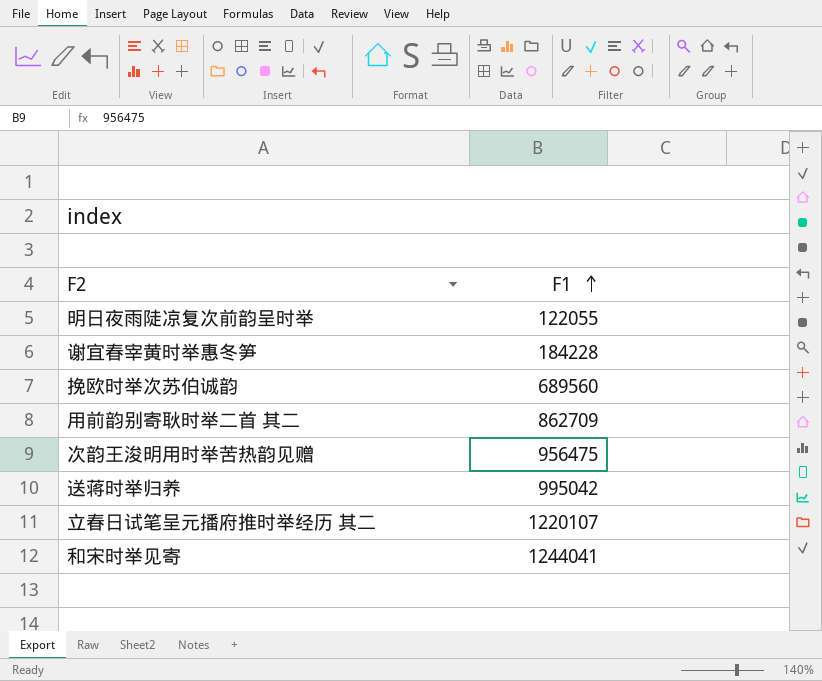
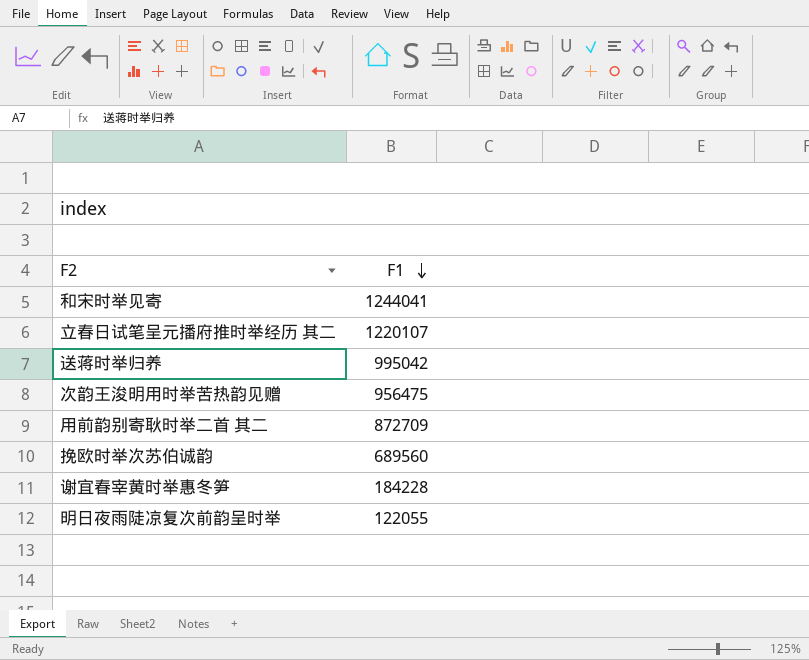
row order: F1 ascending -> F1 descending
用前韵别寄耿时举二首 其二 | F1: 862709 -> 872709

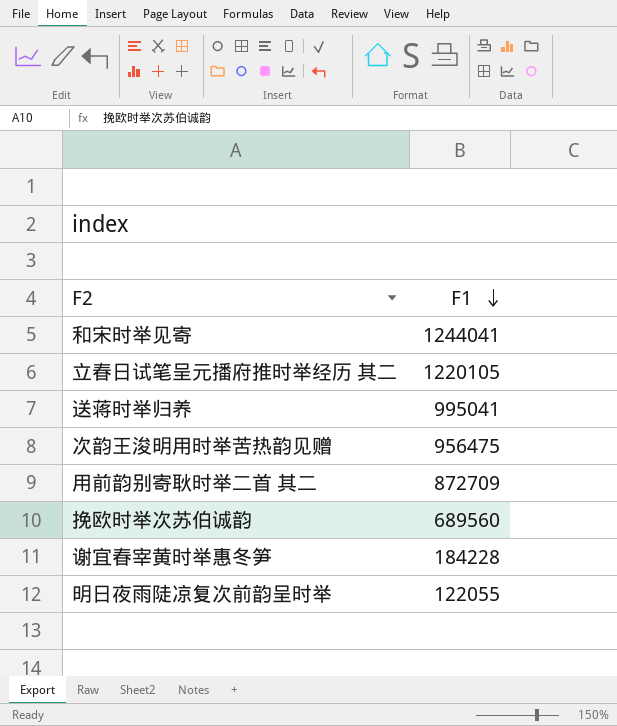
立春日试笔呈元播府推时举经历 其二 | F1: 1220107 -> 1220105
送蒋时举归养 | F1: 995042 -> 995041

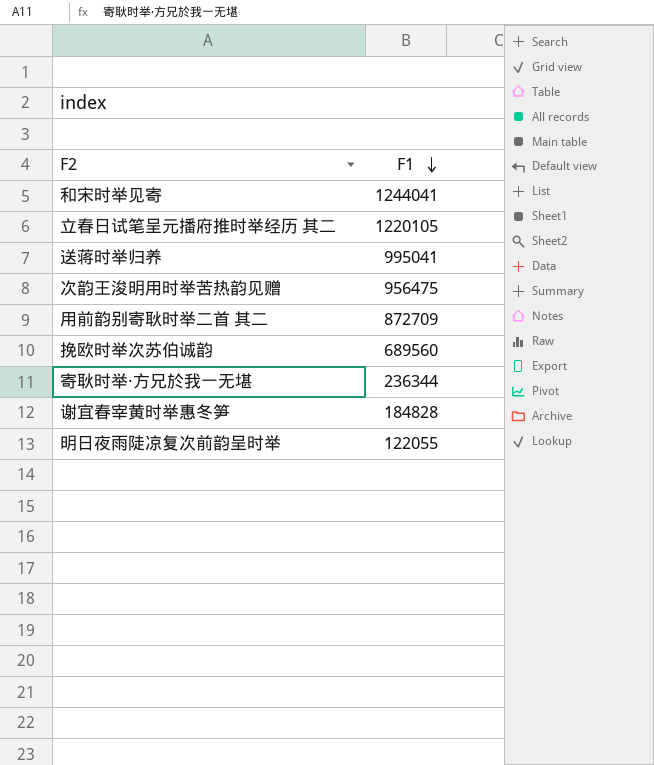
row 寄耿时举·方兄於我一无堪: none -> 236344
谢宜春宰黄时举惠冬笋 | F1: 184228 -> 184828

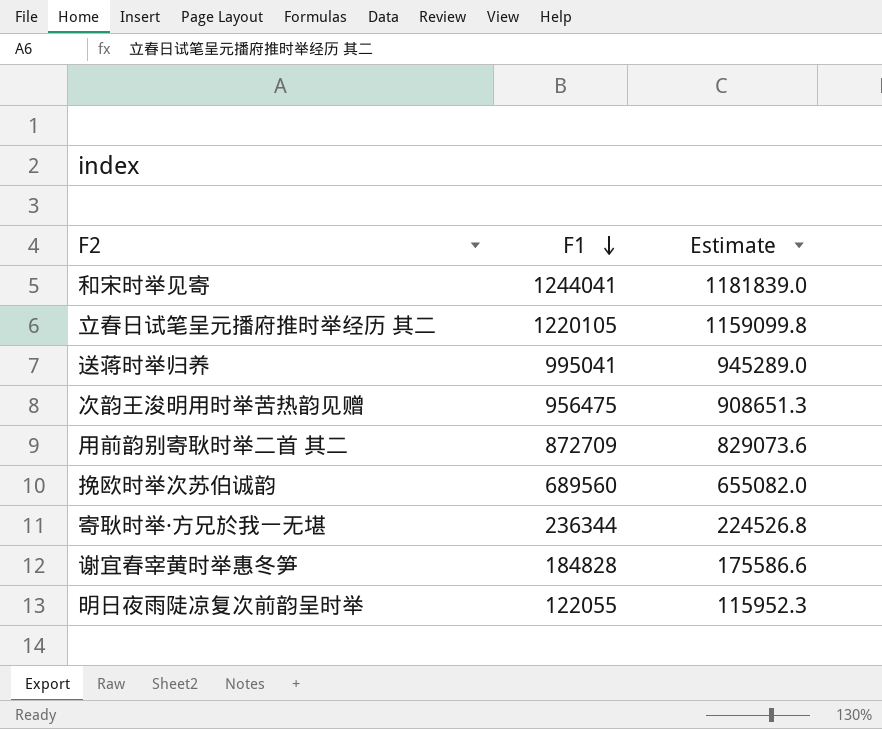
column Estimate | formula: none -> [F1] * 0.95

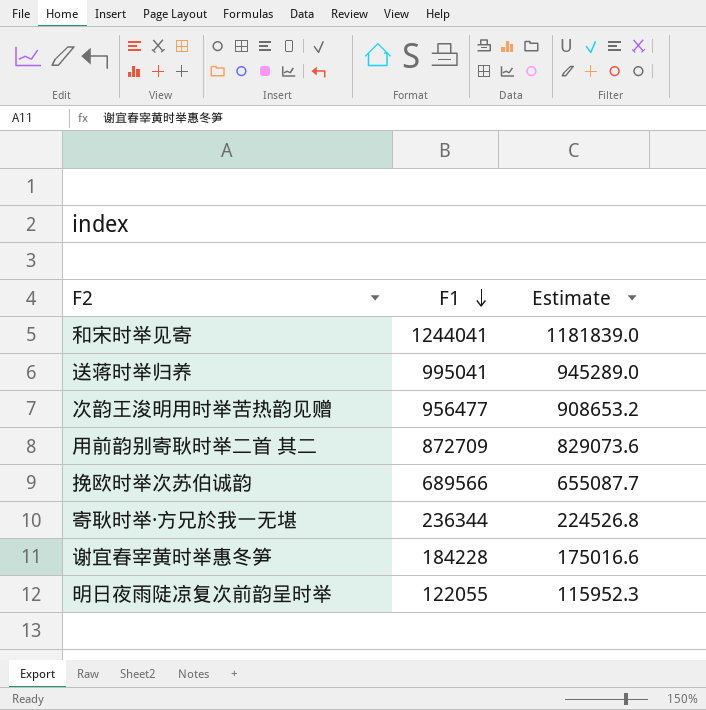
row 立春日试笔呈元播府推时举经历 其二: 1220105 | 1159099.8 -> none
次韵王浚明用时举苦热韵见赠 | F1: 956475 -> 956477
次韵王浚明用时举苦热韵见赠 | Estimate: 908651.3 -> 908653.2
挽欧时举次苏伯诚韵 | F1: 689560 -> 689566
挽欧时举次苏伯诚韵 | Estimate: 655082.0 -> 655087.7
谢宜春宰黄时举惠冬笋 | F1: 184828 -> 184228
谢宜春宰黄时举惠冬笋 | Estimate: 175586.6 -> 175016.6

